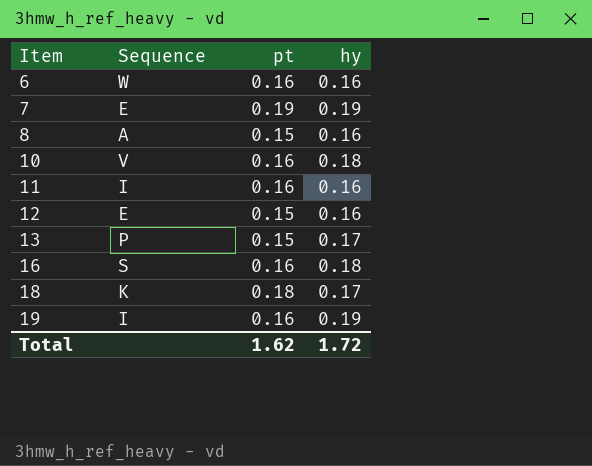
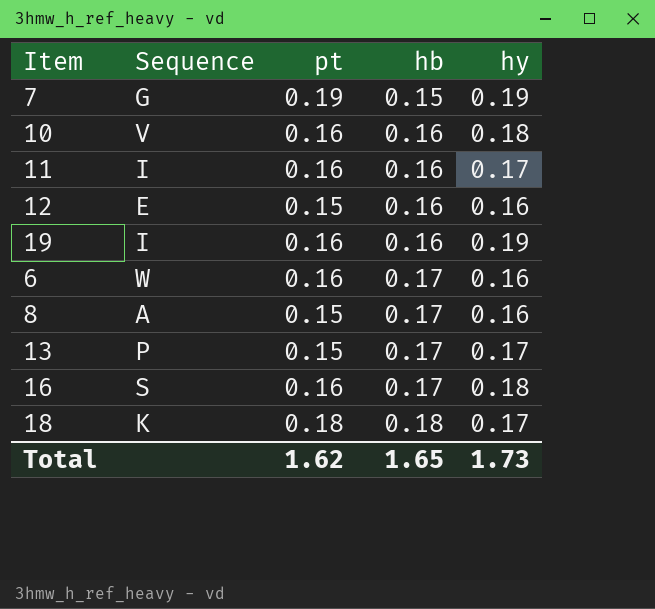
row order: Item ascending -> hb ascending
column hb | position: none -> 4
7 | Sequence: E -> G
11 | hy: 0.16 -> 0.17
Total | hy: 1.72 -> 1.73

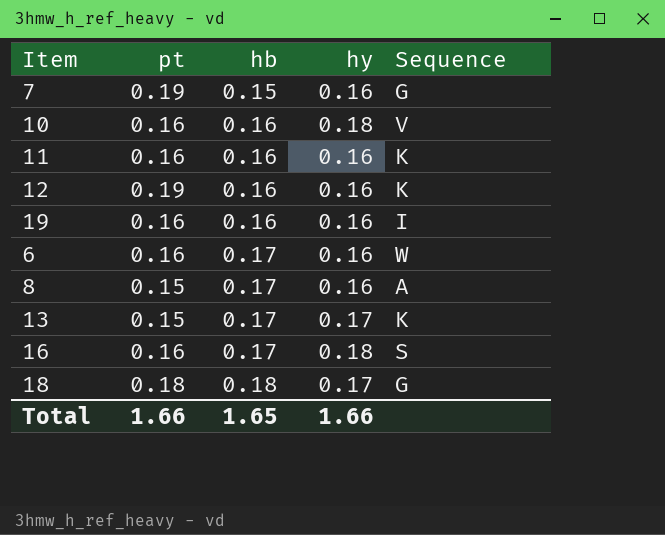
column Sequence | position: 2 -> 5
7 | hy: 0.19 -> 0.16
11 | hy: 0.17 -> 0.16
11 | Sequence: I -> K
12 | pt: 0.15 -> 0.19
12 | Sequence: E -> K
19 | hy: 0.19 -> 0.16
13 | Sequence: P -> K
18 | Sequence: K -> G
Total | pt: 1.62 -> 1.66
Total | hy: 1.73 -> 1.66

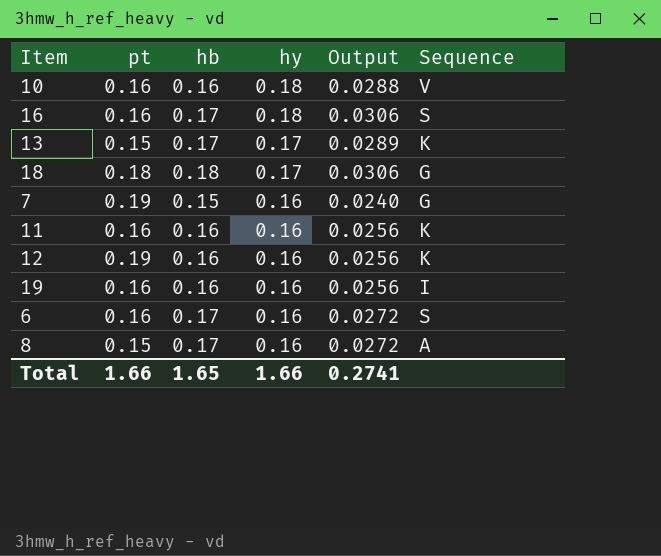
row order: hb ascending -> hy descending
column Output | formula: none -> [hb] * [hy]
6 | Sequence: W -> S

